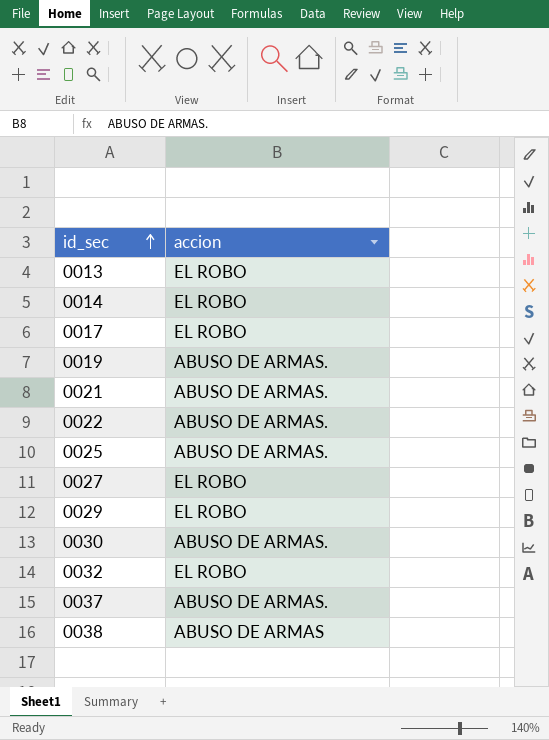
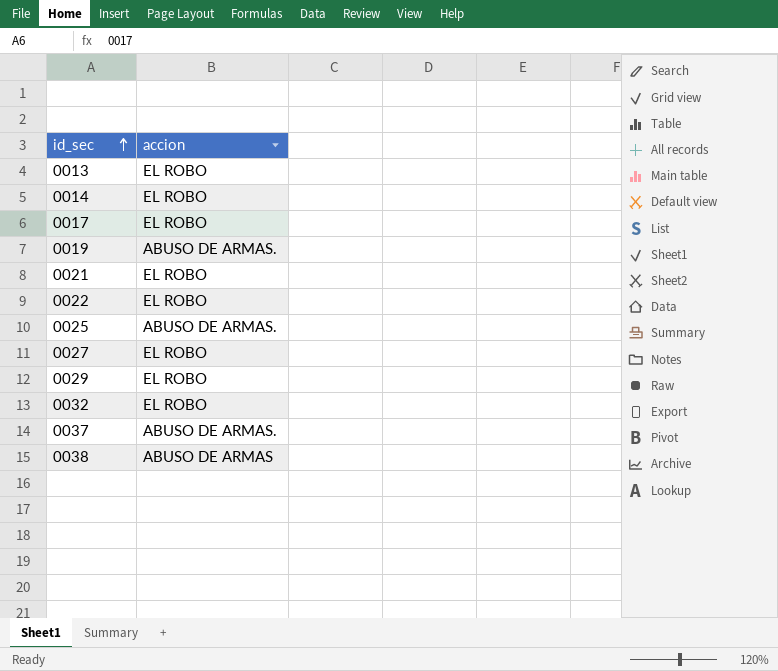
row 0030: ABUSO DE ARMAS. -> none
0021 | accion: ABUSO DE ARMAS. -> EL ROBO
0022 | accion: ABUSO DE ARMAS. -> EL ROBO

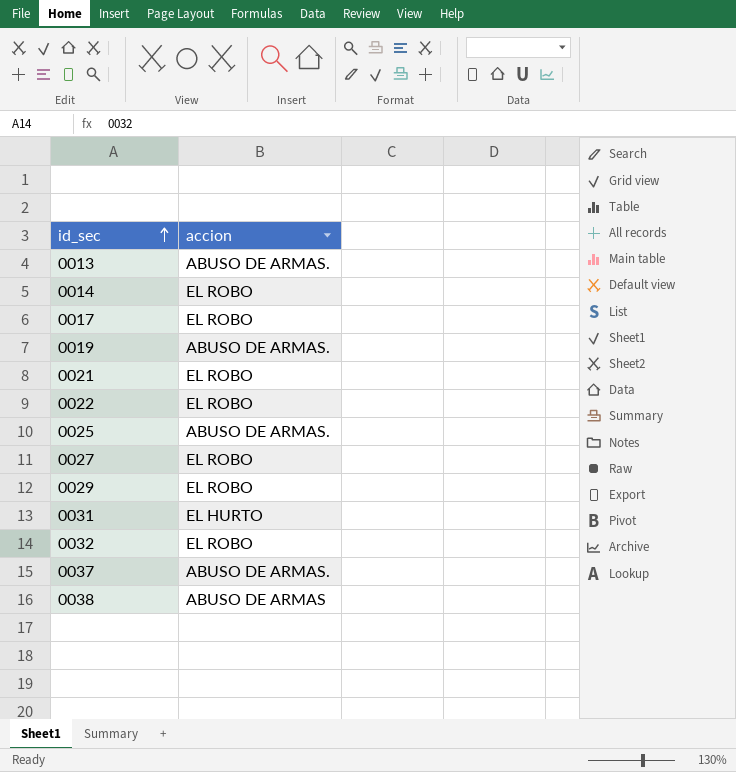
0013 | accion: EL ROBO -> ABUSO DE ARMAS.
row 0031: none -> EL HURTO

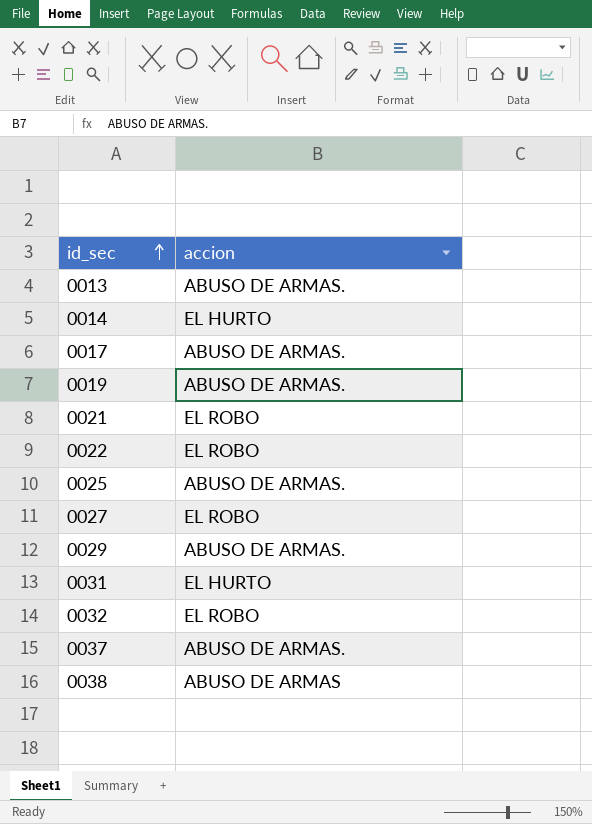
0014 | accion: EL ROBO -> EL HURTO
0017 | accion: EL ROBO -> ABUSO DE ARMAS.
0029 | accion: EL ROBO -> ABUSO DE ARMAS.

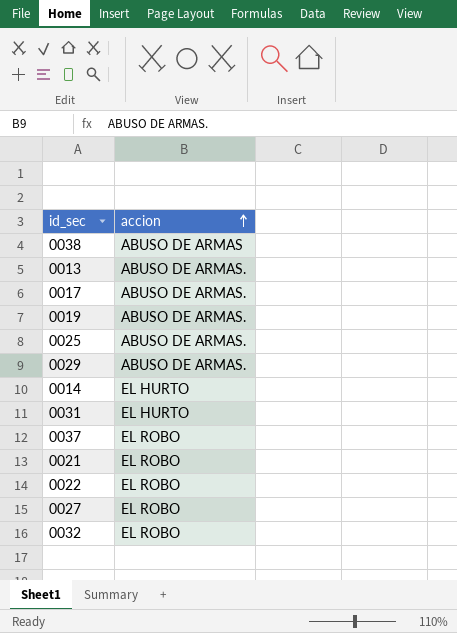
row order: id_sec ascending -> accion ascending
0037 | accion: ABUSO DE ARMAS. -> EL ROBO

